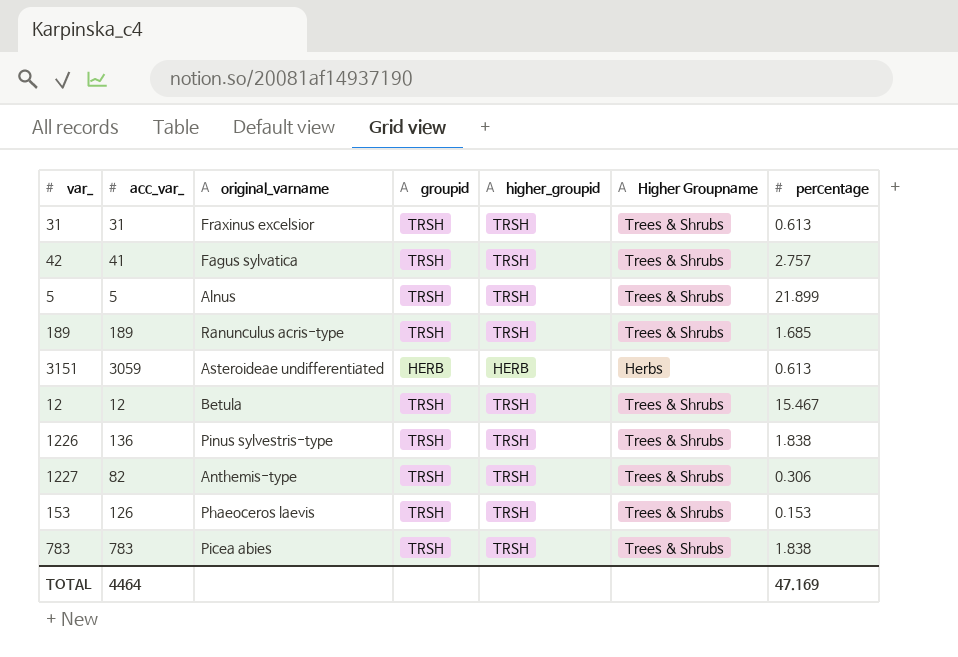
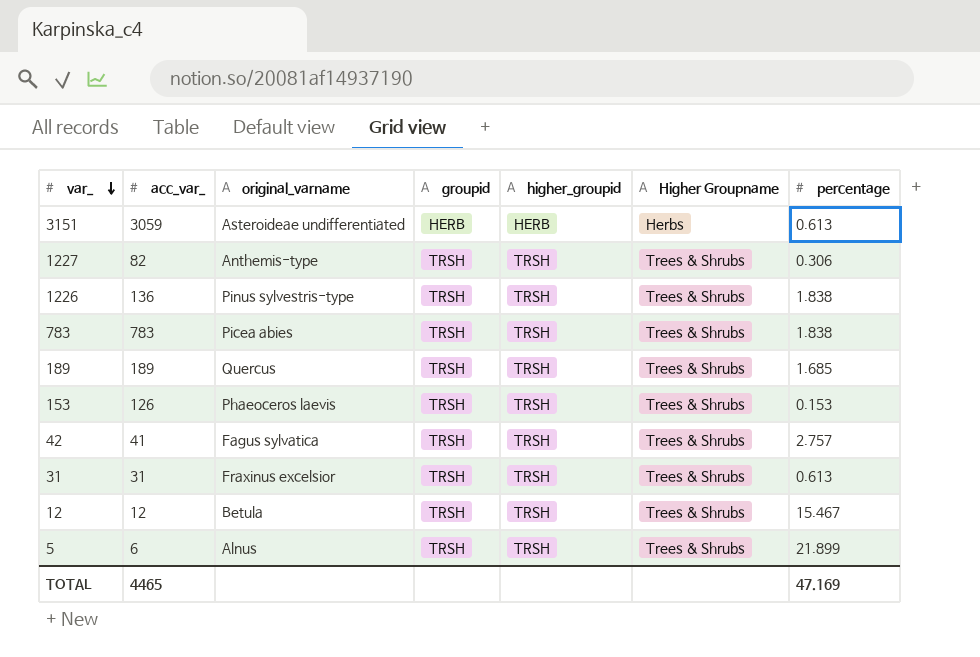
row order: none -> var_ descending
189 | original_varname: Ranunculus acris-type -> Quercus
5 | acc_var_: 5 -> 6
TOTAL | acc_var_: 4464 -> 4465

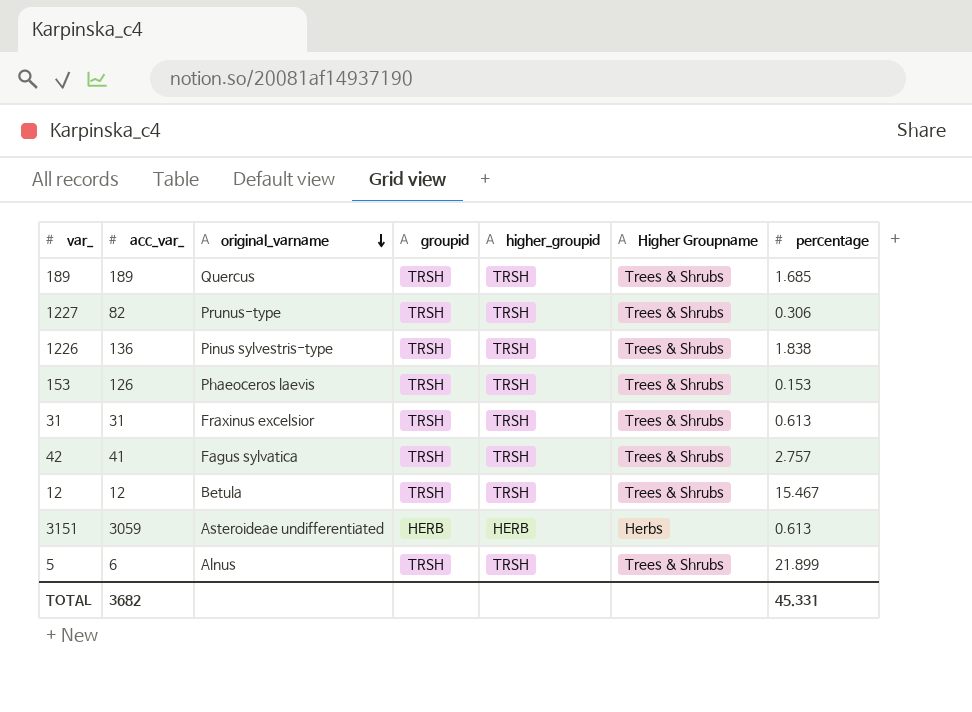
row order: var_ descending -> original_varname descending
row 783: 783 | Picea abies | TRSH | TRSH | Trees & Shrubs | 1.838 -> none
1227 | original_varname: Anthemis-type -> Prunus-type
TOTAL | acc_var_: 4465 -> 3682
TOTAL | percentage: 47.169 -> 45.331

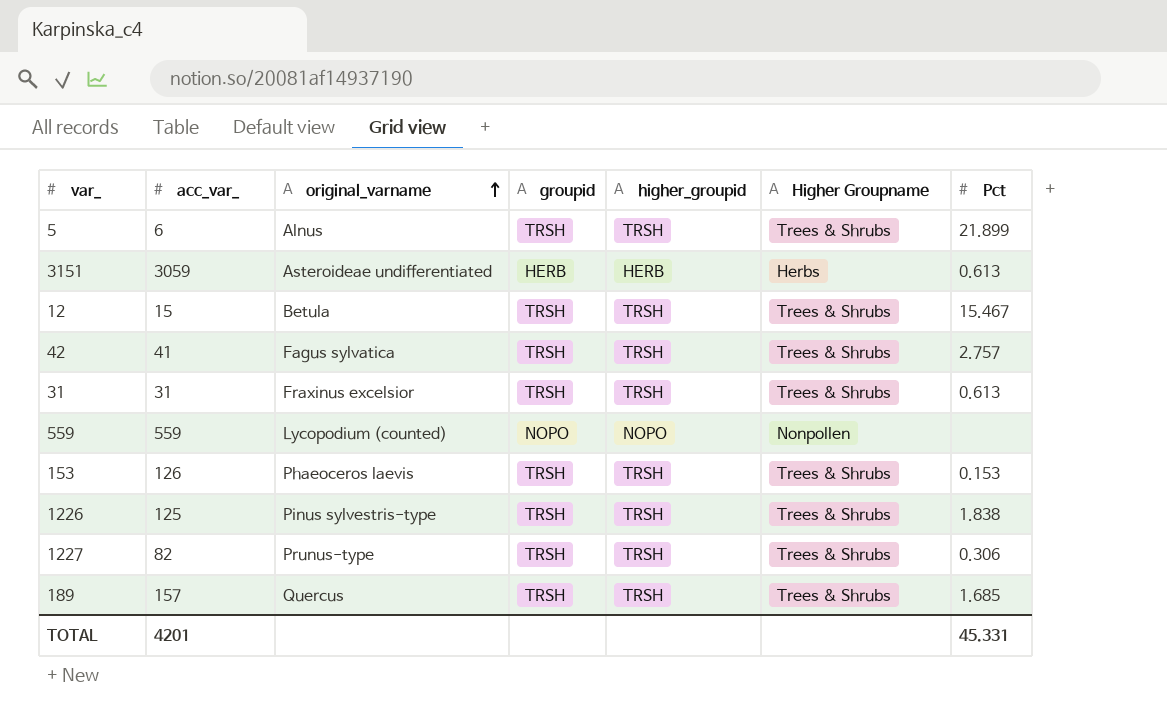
row order: original_varname descending -> original_varname ascending
column name: percentage -> Pct
12 | acc_var_: 12 -> 15
row 559: none -> 559 | Lycopodium (counted) | NOPO | NOPO | Nonpollen | none
1226 | acc_var_: 136 -> 125
189 | acc_var_: 189 -> 157
TOTAL | acc_var_: 3682 -> 4201

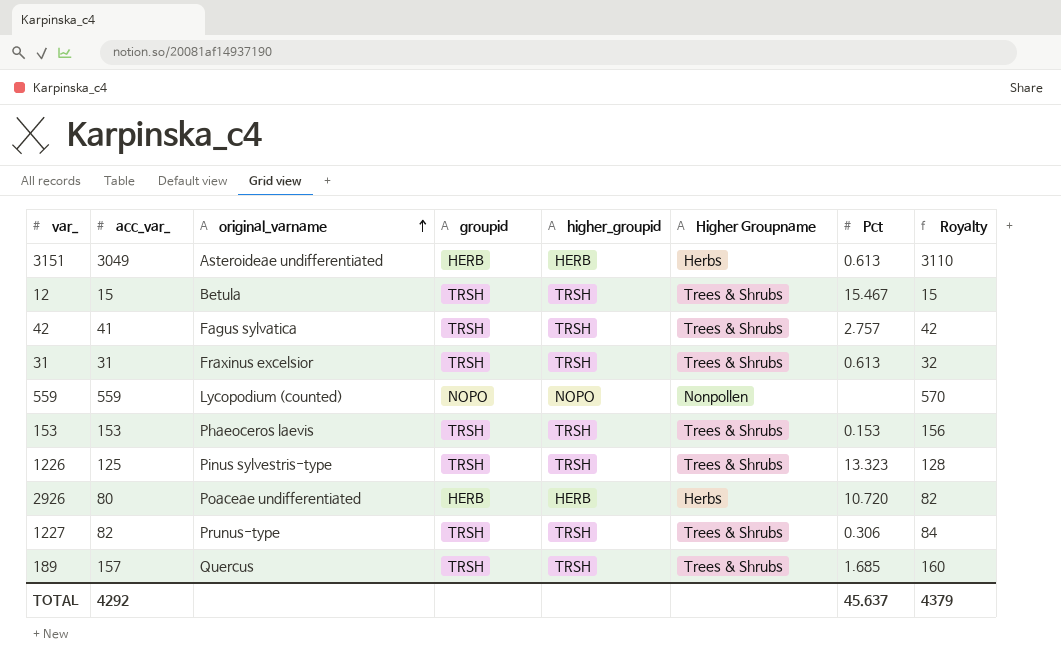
column Royalty | formula: none -> [acc_var_] * 1.02
row 5: 6 | Alnus | TRSH | TRSH | Trees & Shrubs | 21.899 -> none
3151 | acc_var_: 3059 -> 3049
153 | acc_var_: 126 -> 153
1226 | Pct: 1.838 -> 13.323
row 2926: none -> 80 | Poaceae undifferentiated | HERB | HERB | Herbs | 10.720 | 82
TOTAL | acc_var_: 4201 -> 4292
TOTAL | Pct: 45.331 -> 45.637

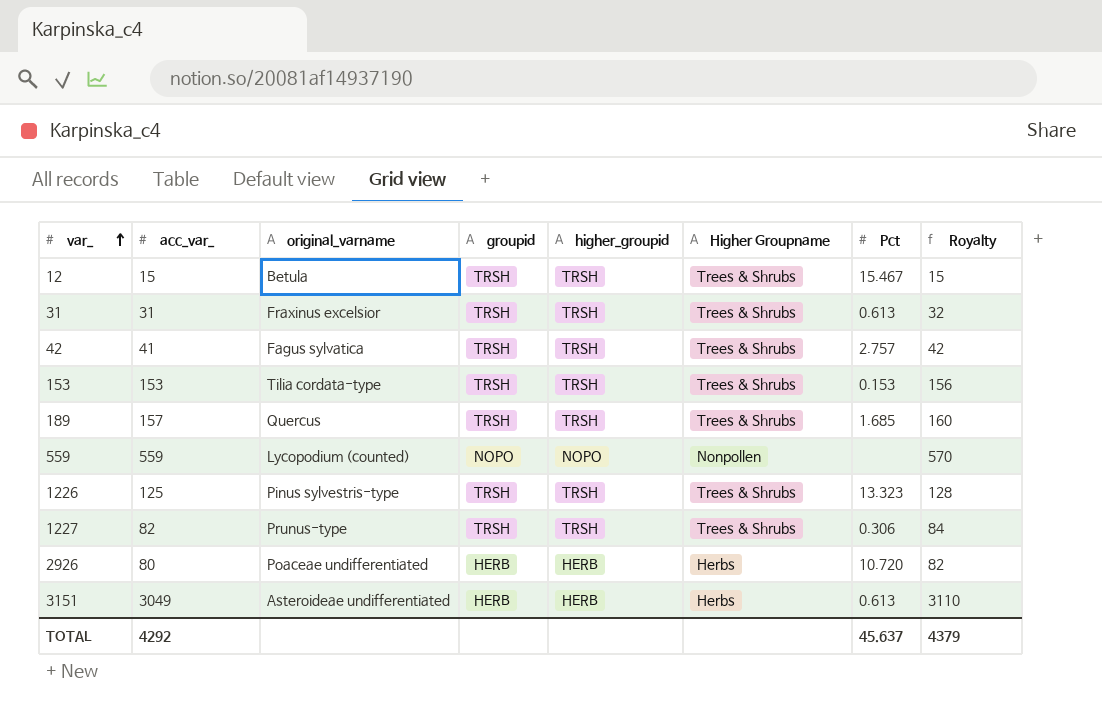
row order: original_varname ascending -> var_ ascending
153 | original_varname: Phaeoceros laevis -> Tilia cordata-type

